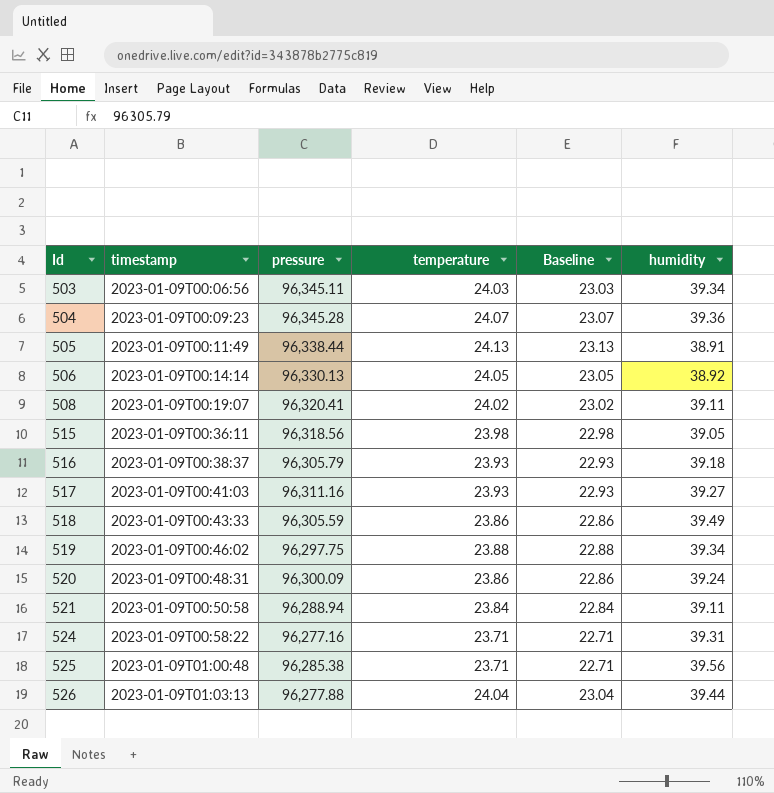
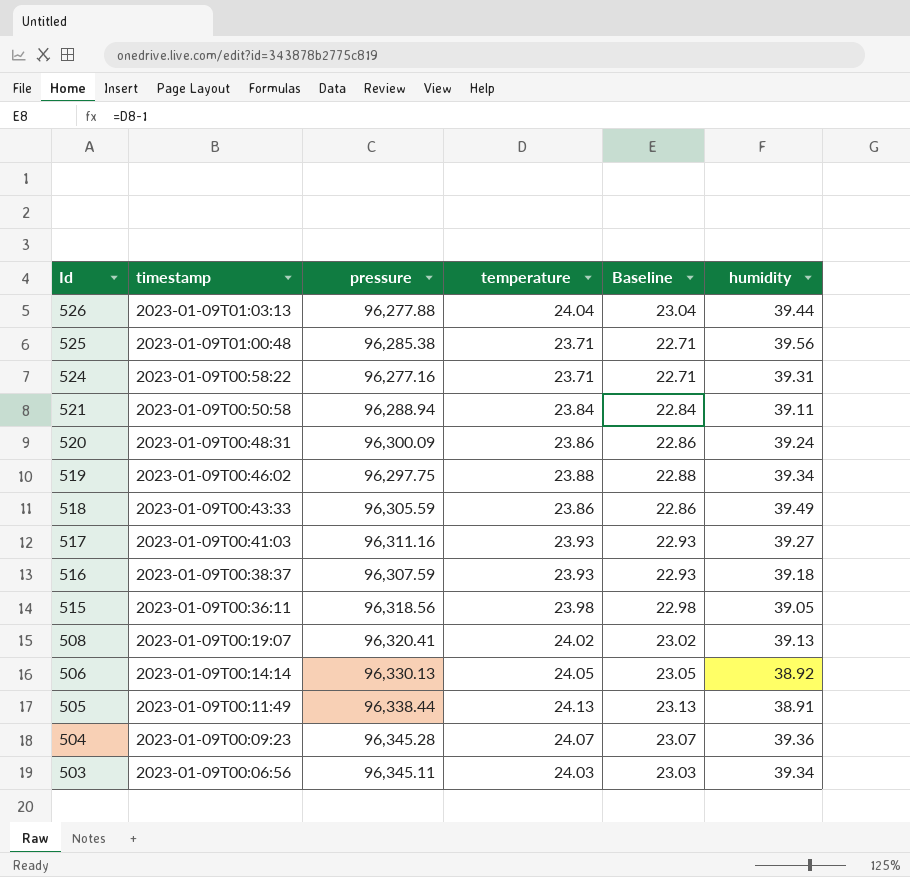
row order: Id ascending -> Id descending
516 | pressure: 96,305.79 -> 96,307.59
508 | humidity: 39.11 -> 39.13

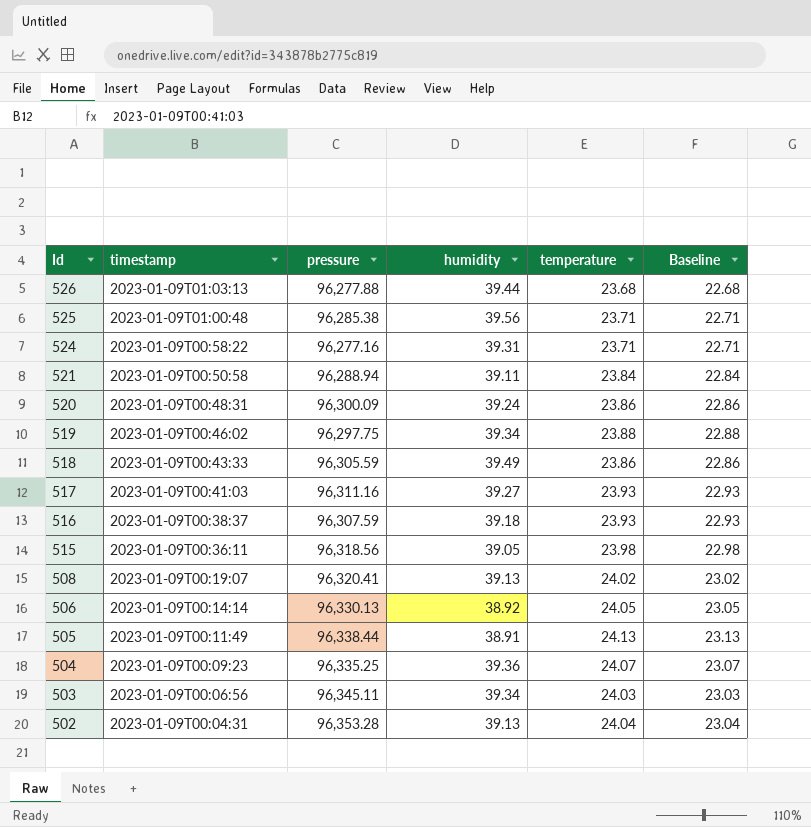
column humidity | position: 6 -> 4
526 | temperature: 24.04 -> 23.68
526 | Baseline: 23.04 -> 22.68
504 | pressure: 96,345.28 -> 96,335.25
row 502: none -> 2023-01-09T00:04:31 | 96,353.28 | 39.13 | 24.04 | 23.04

